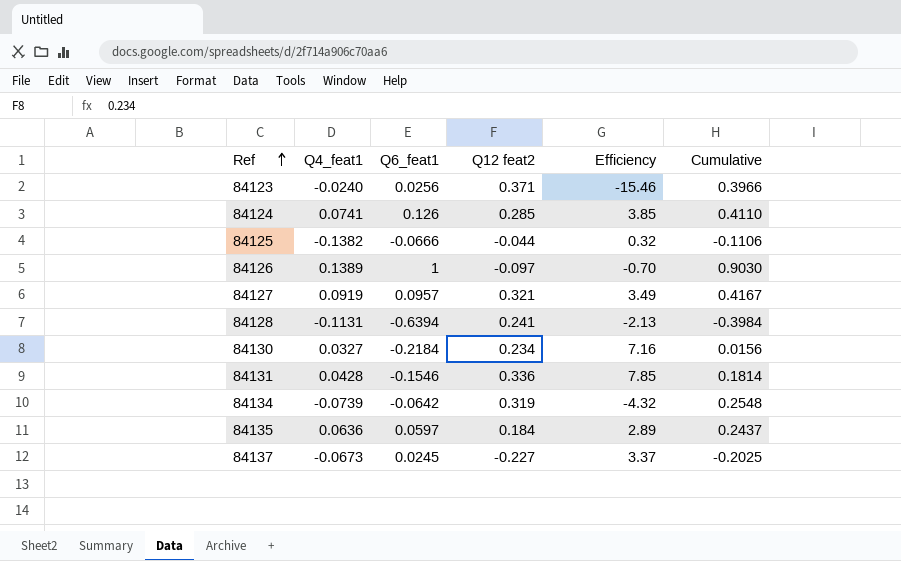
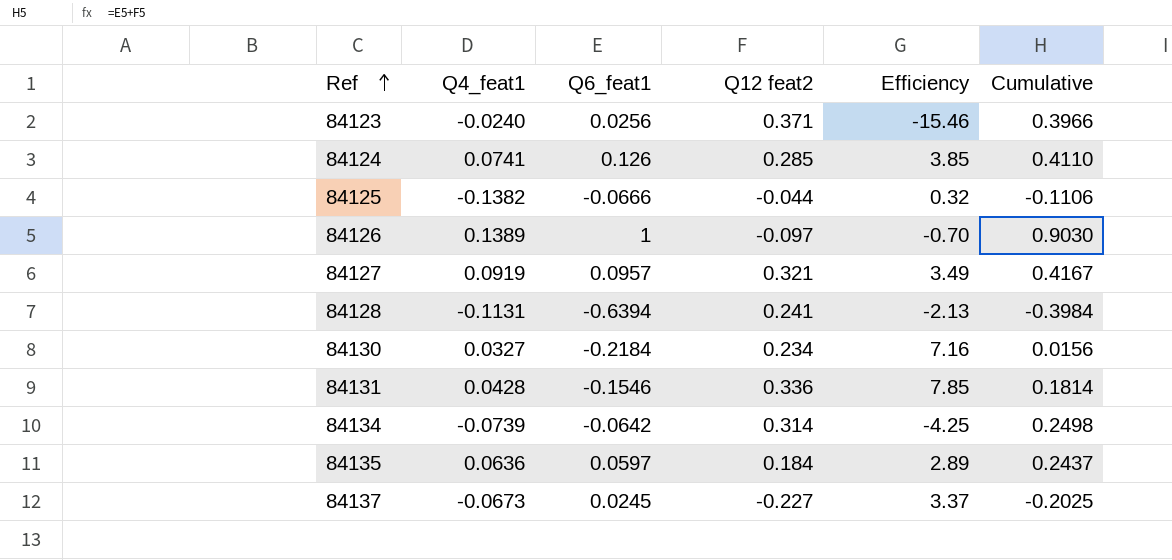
84134 | Q12 feat2: 0.319 -> 0.314
84134 | Efficiency: -4.32 -> -4.25
84134 | Cumulative: 0.2548 -> 0.2498

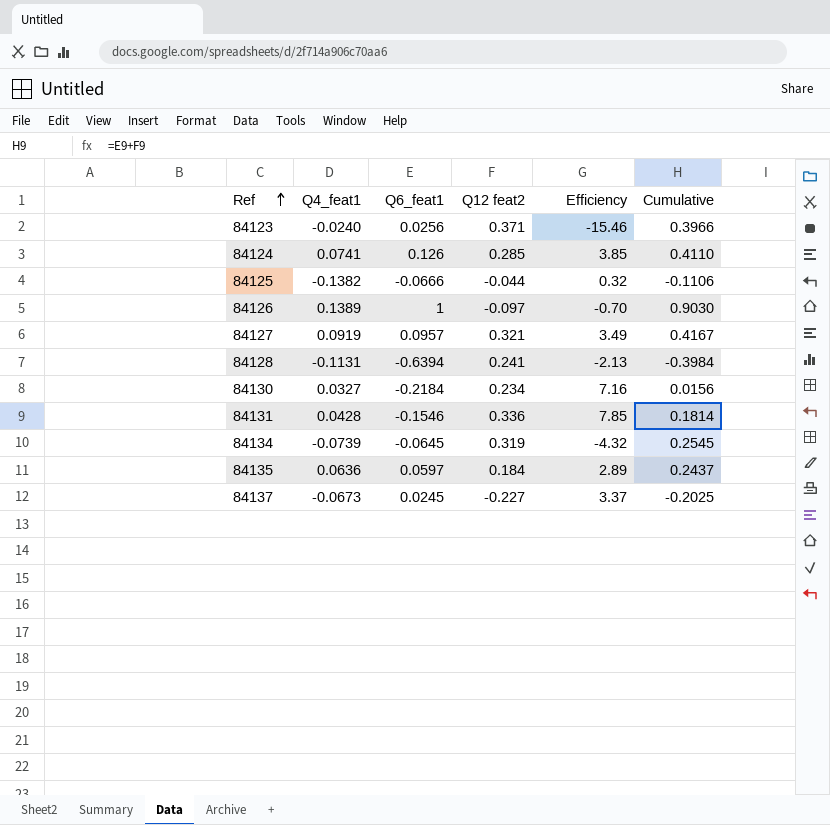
84134 | Q6_feat1: -0.0642 -> -0.0645
84134 | Q12 feat2: 0.314 -> 0.319
84134 | Efficiency: -4.25 -> -4.32
84134 | Cumulative: 0.2498 -> 0.2545

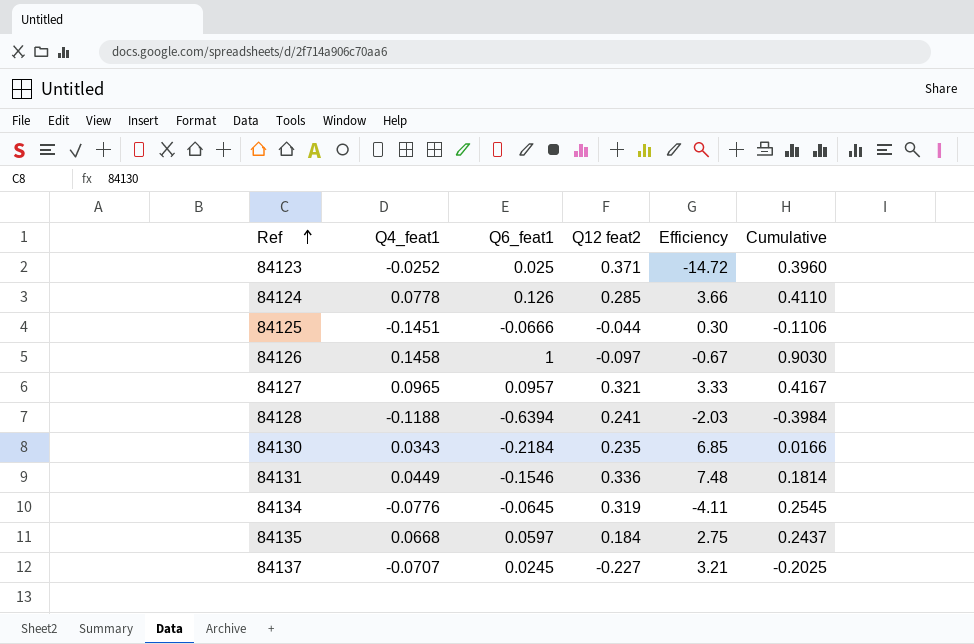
84123 | Q4_feat1: -0.0240 -> -0.0252
84123 | Q6_feat1: 0.0256 -> 0.025
84123 | Efficiency: -15.46 -> -14.72
84123 | Cumulative: 0.3966 -> 0.3960
84124 | Q4_feat1: 0.0741 -> 0.0778
84124 | Efficiency: 3.85 -> 3.66
84125 | Q4_feat1: -0.1382 -> -0.1451
84125 | Efficiency: 0.32 -> 0.30
84126 | Q4_feat1: 0.1389 -> 0.1458
84126 | Efficiency: -0.70 -> -0.67
84127 | Q4_feat1: 0.0919 -> 0.0965
84127 | Efficiency: 3.49 -> 3.33
84128 | Q4_feat1: -0.1131 -> -0.1188
84128 | Efficiency: -2.13 -> -2.03
84130 | Q4_feat1: 0.0327 -> 0.0343
84130 | Q12 feat2: 0.234 -> 0.235
84130 | Efficiency: 7.16 -> 6.85
84130 | Cumulative: 0.0156 -> 0.0166
84131 | Q4_feat1: 0.0428 -> 0.0449
84131 | Efficiency: 7.85 -> 7.48
84134 | Q4_feat1: -0.0739 -> -0.0776
84134 | Efficiency: -4.32 -> -4.11
84135 | Q4_feat1: 0.0636 -> 0.0668
84135 | Efficiency: 2.89 -> 2.75
84137 | Q4_feat1: -0.0673 -> -0.0707
84137 | Efficiency: 3.37 -> 3.21

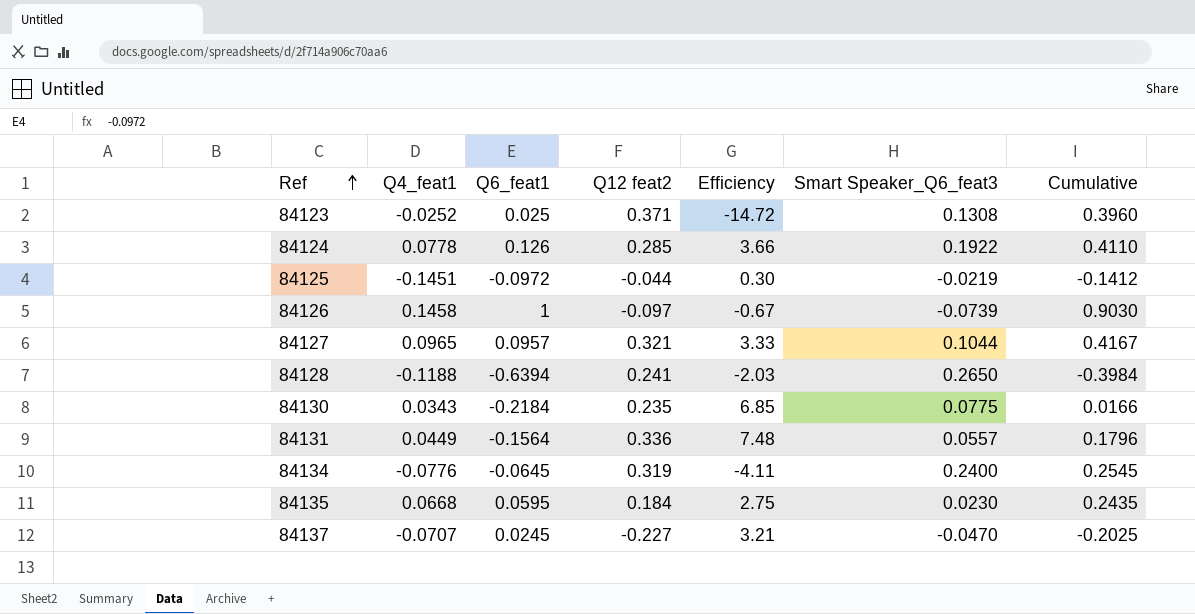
column Smart Speaker_Q6_feat3 | position: none -> 6
84125 | Q6_feat1: -0.0666 -> -0.0972
84125 | Cumulative: -0.1106 -> -0.1412
84131 | Q6_feat1: -0.1546 -> -0.1564
84131 | Cumulative: 0.1814 -> 0.1796
84135 | Q6_feat1: 0.0597 -> 0.0595
84135 | Cumulative: 0.2437 -> 0.2435

